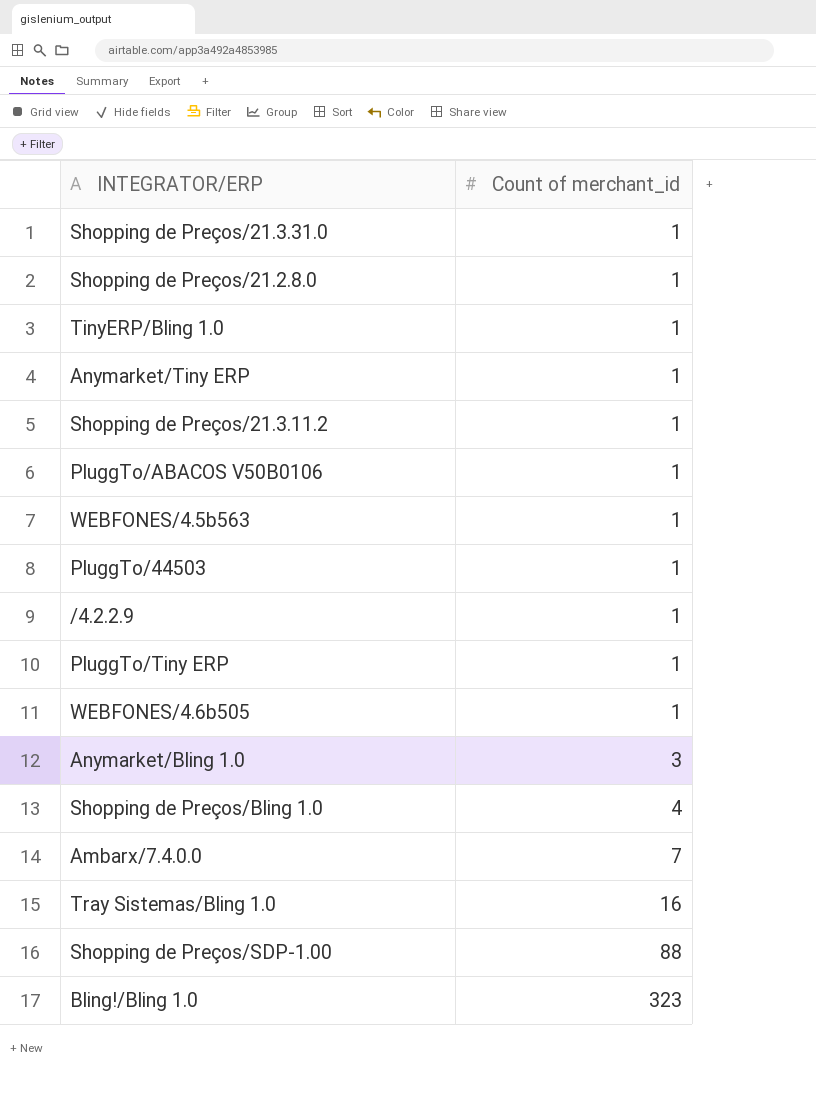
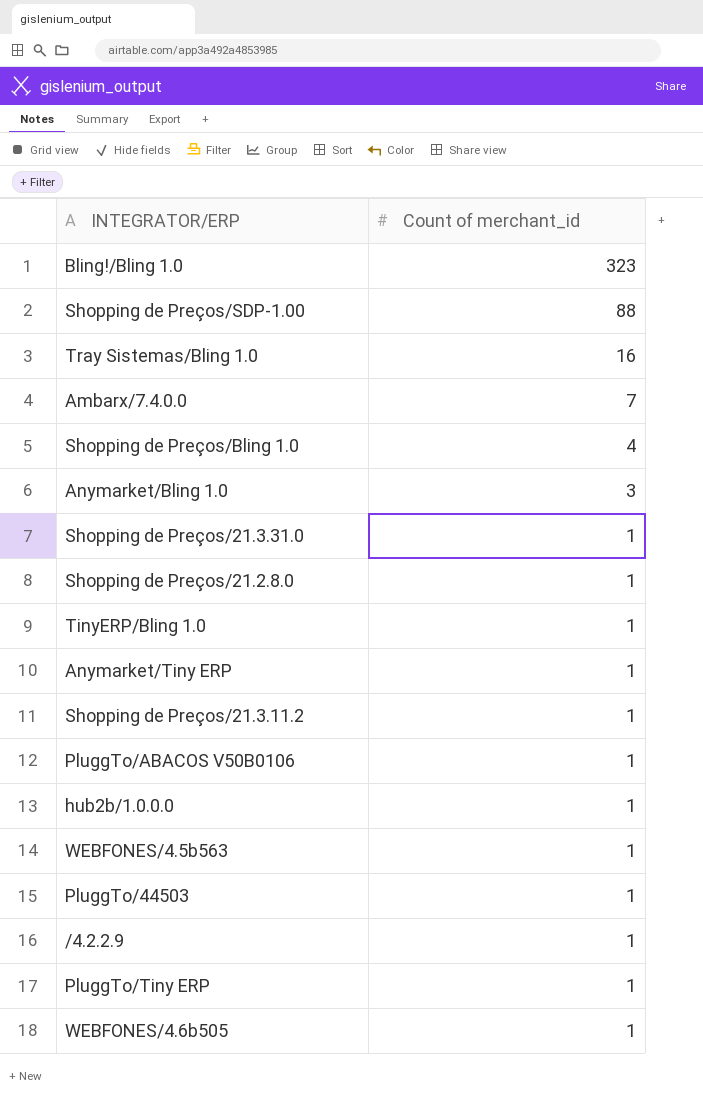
row order: Count of merchant_id ascending -> Count of merchant_id descending
row hub2b/1.0.0.0: none -> 1

